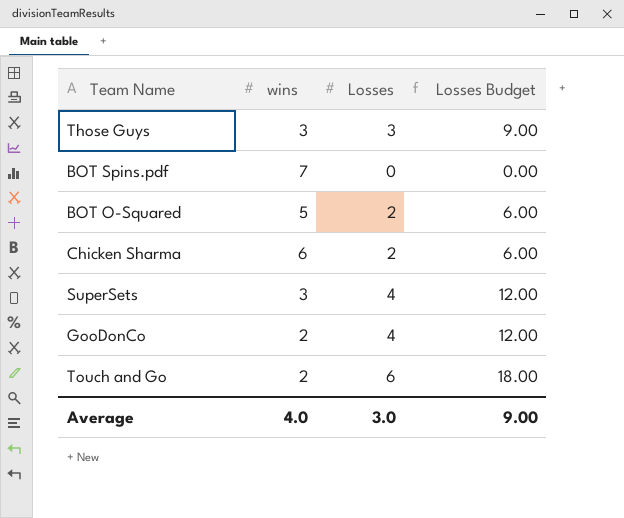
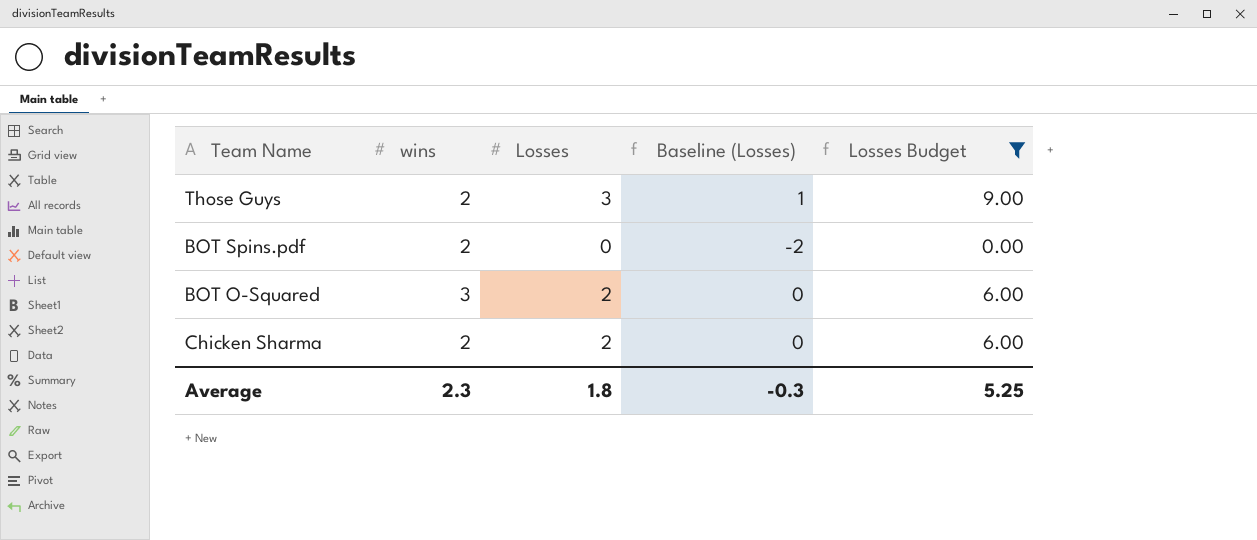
filter: none -> Losses Budget <= 9.00
column Baseline (Losses) | formula: none -> [Losses] - 2
Those Guys | wins: 3 -> 2
BOT Spins.pdf | wins: 7 -> 2
BOT O-Squared | wins: 5 -> 3
Chicken Sharma | wins: 6 -> 2
Average | wins: 4.0 -> 2.3
Average | Losses: 3.0 -> 1.8
Average | Losses Budget: 9.00 -> 5.25

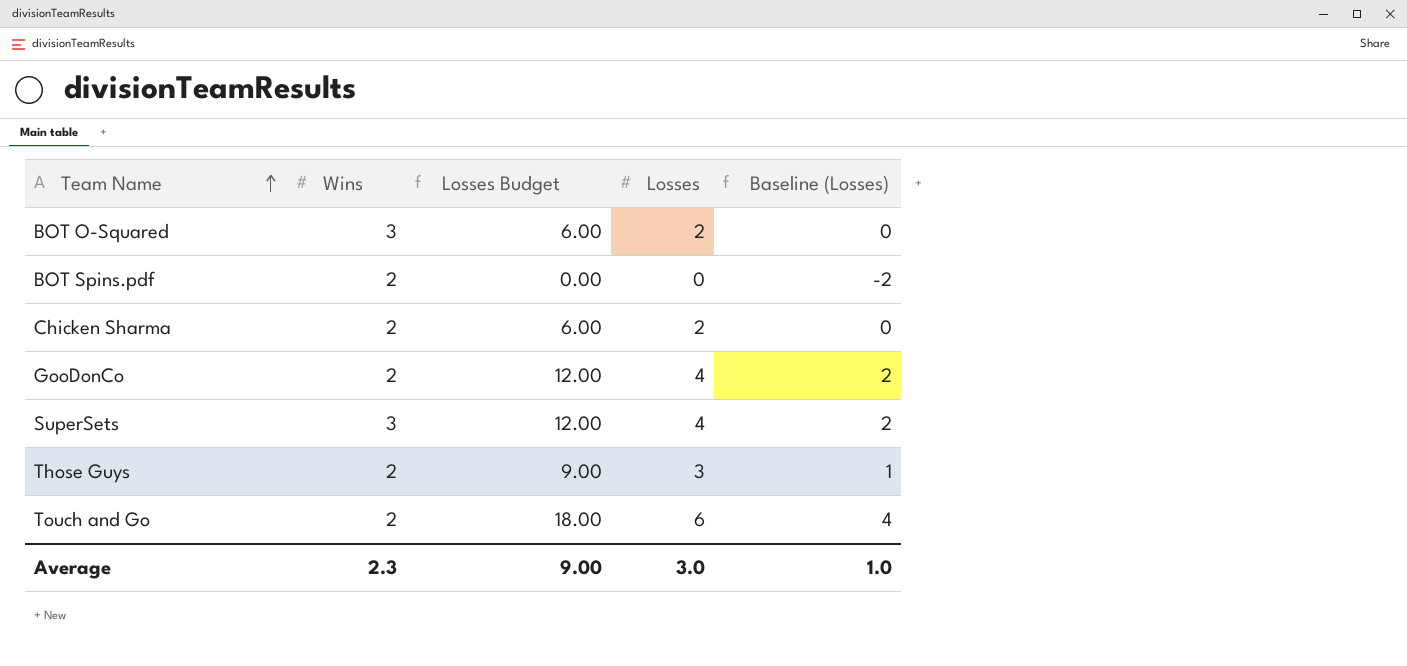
filter: Losses Budget <= 9.00 -> none
row order: none -> Team Name ascending
column name: wins -> Wins
column Losses Budget | position: 5 -> 3
Average | Losses Budget: 5.25 -> 9.00
Average | Losses: 1.8 -> 3.0
Average | Baseline (Losses): -0.3 -> 1.0

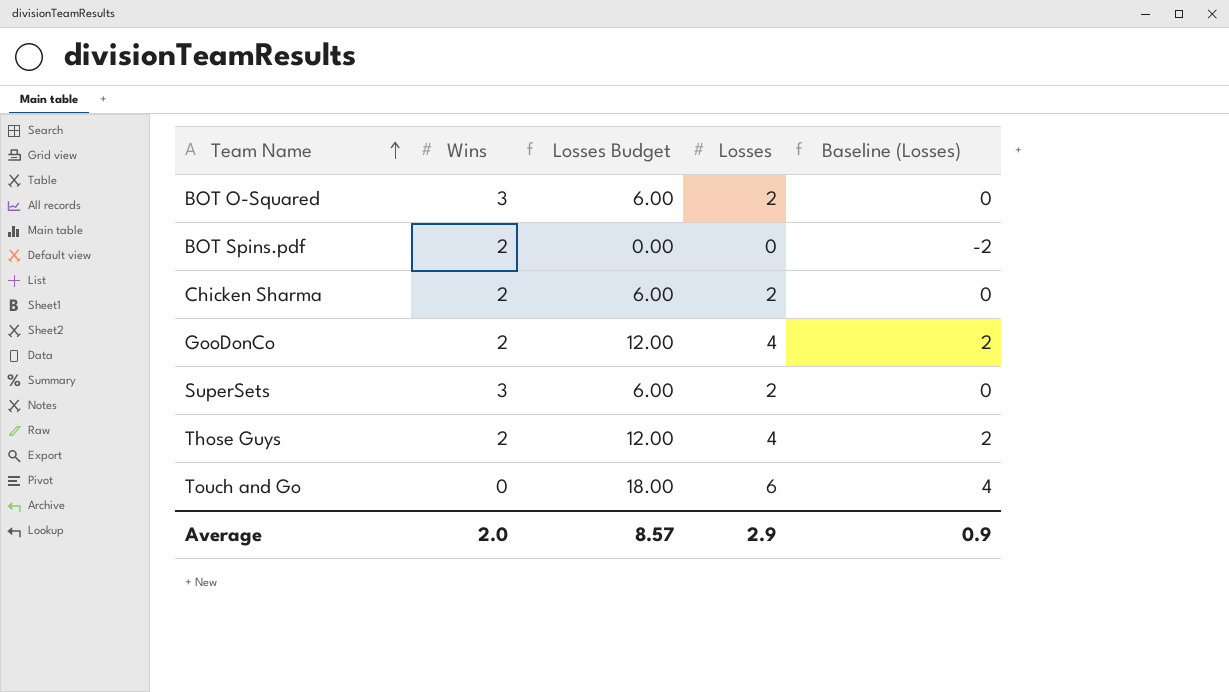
SuperSets | Losses Budget: 12.00 -> 6.00
SuperSets | Losses: 4 -> 2
SuperSets | Baseline (Losses): 2 -> 0
Those Guys | Losses Budget: 9.00 -> 12.00
Those Guys | Losses: 3 -> 4
Those Guys | Baseline (Losses): 1 -> 2
Touch and Go | Wins: 2 -> 0
Average | Wins: 2.3 -> 2.0
Average | Losses Budget: 9.00 -> 8.57
Average | Losses: 3.0 -> 2.9
Average | Baseline (Losses): 1.0 -> 0.9

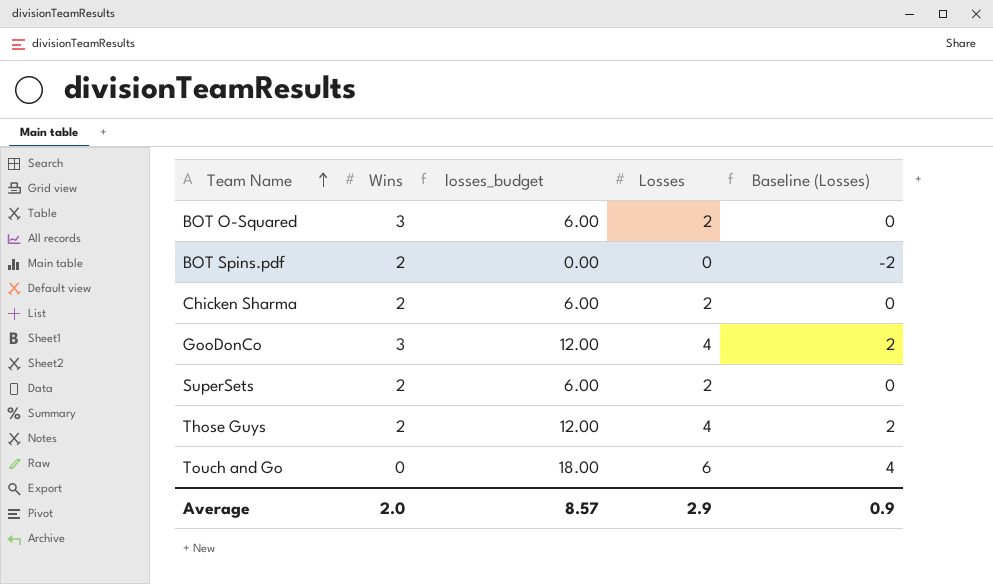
column name: Losses Budget -> losses_budget
GooDonCo | Wins: 2 -> 3
SuperSets | Wins: 3 -> 2

